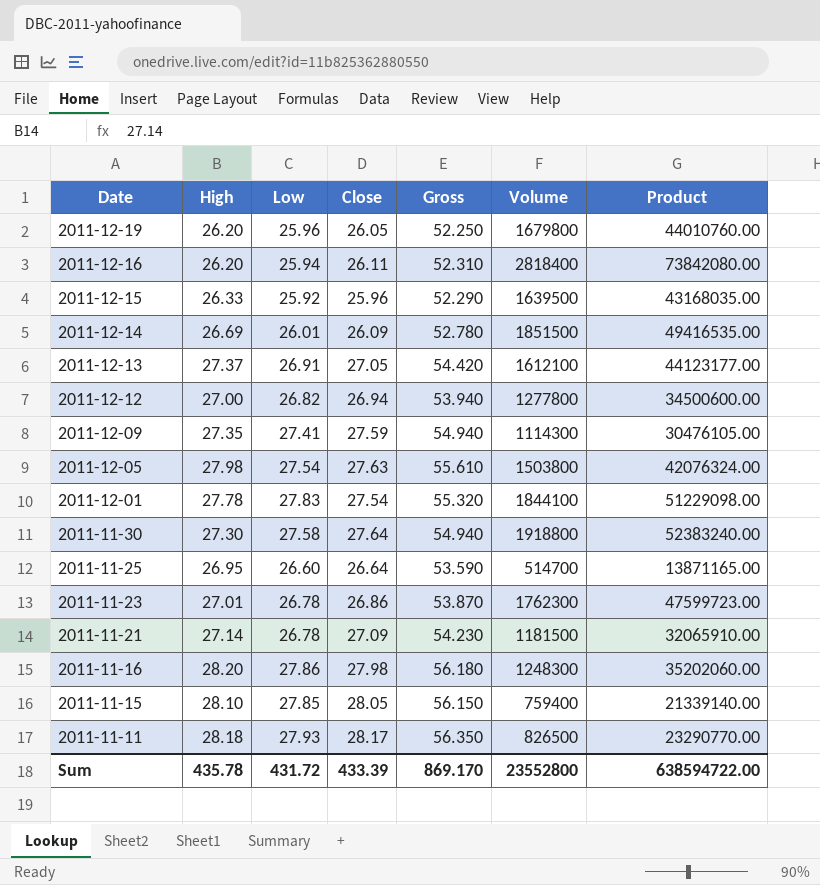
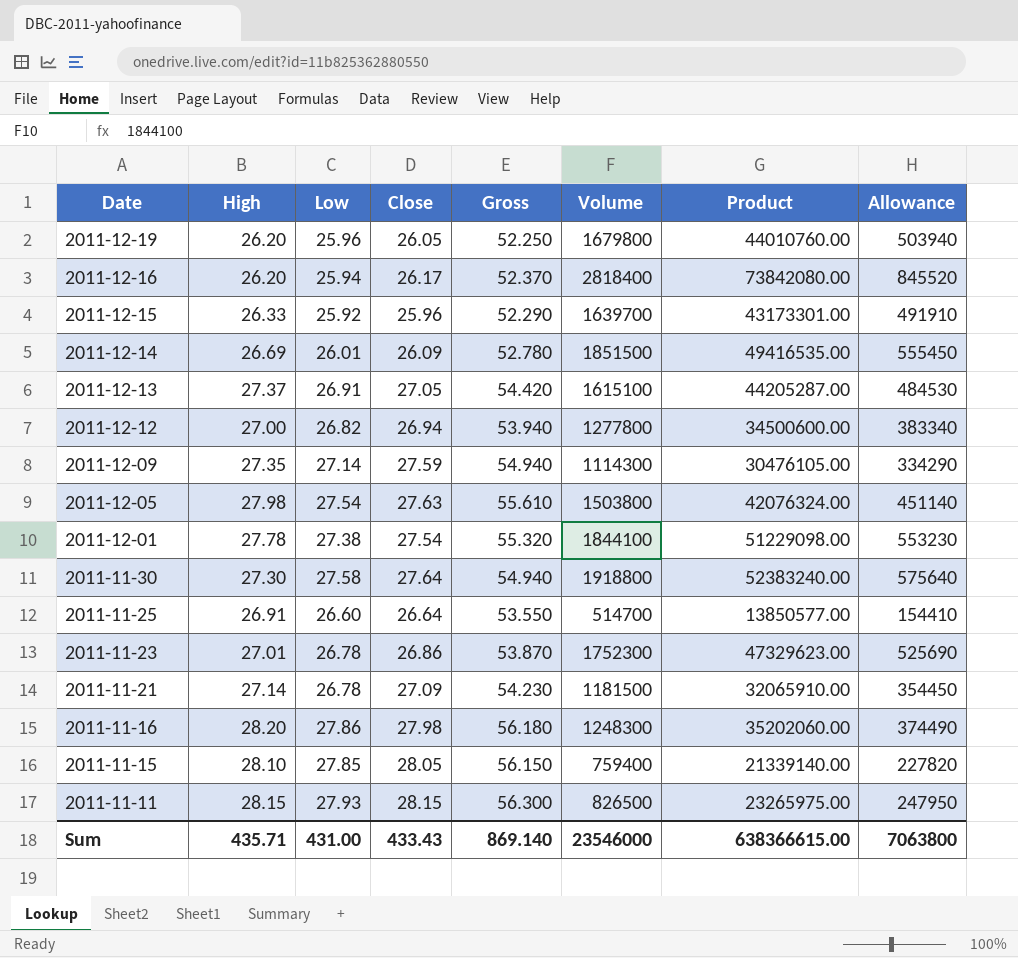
column Allowance | formula: none -> [Volume] * 0.3
2011-12-16 | Close: 26.11 -> 26.17
2011-12-16 | Gross: 52.310 -> 52.370
2011-12-15 | Volume: 1639500 -> 1639700
2011-12-15 | Product: 43168035.00 -> 43173301.00
2011-12-13 | Volume: 1612100 -> 1615100
2011-12-13 | Product: 44123177.00 -> 44205287.00
2011-12-09 | Low: 27.41 -> 27.14
2011-12-01 | Low: 27.83 -> 27.38
2011-11-25 | High: 26.95 -> 26.91
2011-11-25 | Gross: 53.590 -> 53.550
2011-11-25 | Product: 13871165.00 -> 13850577.00
2011-11-23 | Volume: 1762300 -> 1752300
2011-11-23 | Product: 47599723.00 -> 47329623.00
2011-11-11 | High: 28.18 -> 28.15
2011-11-11 | Close: 28.17 -> 28.15
2011-11-11 | Gross: 56.350 -> 56.300
2011-11-11 | Product: 23290770.00 -> 23265975.00
Sum | High: 435.78 -> 435.71
Sum | Low: 431.72 -> 431.00
Sum | Close: 433.39 -> 433.43
Sum | Gross: 869.170 -> 869.140
Sum | Volume: 23552800 -> 23546000
Sum | Product: 638594722.00 -> 638366615.00

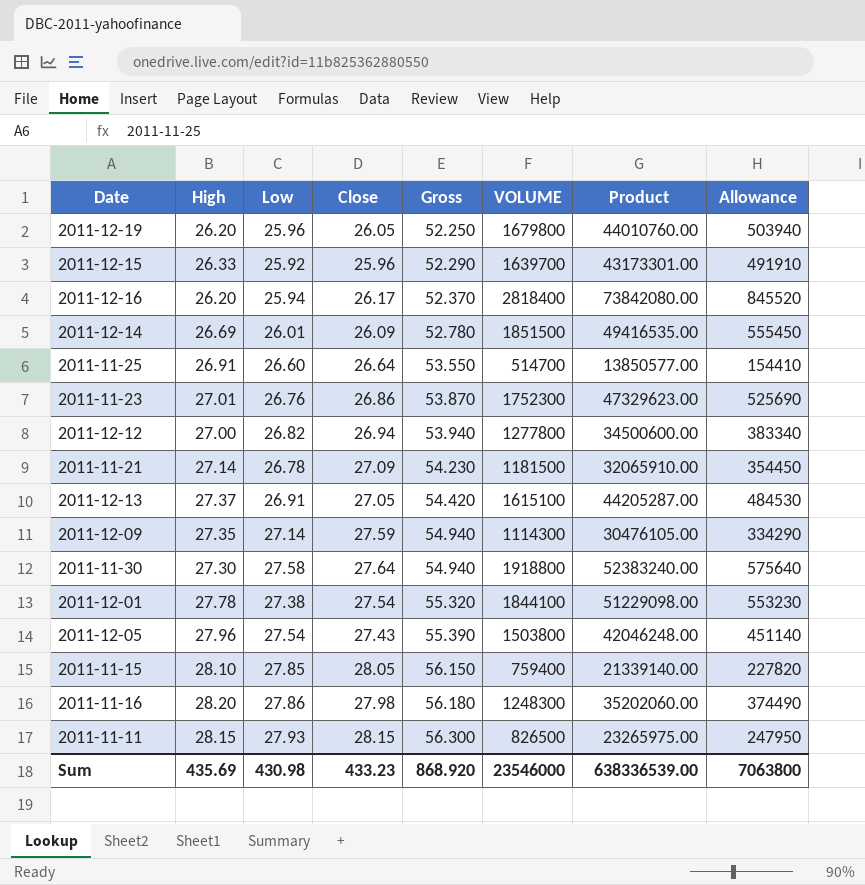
row order: Date descending -> Gross ascending
column name: Volume -> VOLUME
2011-11-23 | Low: 26.78 -> 26.76
2011-12-05 | High: 27.98 -> 27.96
2011-12-05 | Close: 27.63 -> 27.43
2011-12-05 | Gross: 55.610 -> 55.390
2011-12-05 | Product: 42076324.00 -> 42046248.00
Sum | High: 435.71 -> 435.69
Sum | Low: 431.00 -> 430.98
Sum | Close: 433.43 -> 433.23
Sum | Gross: 869.140 -> 868.920
Sum | Product: 638366615.00 -> 638336539.00

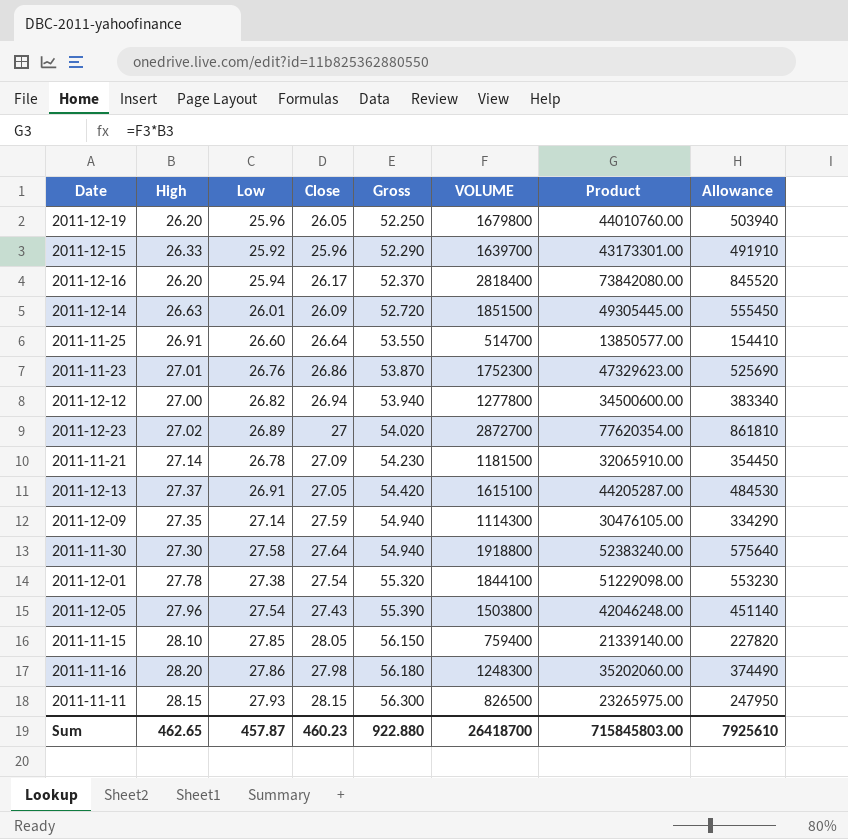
2011-12-14 | High: 26.69 -> 26.63
2011-12-14 | Gross: 52.780 -> 52.720
2011-12-14 | Product: 49416535.00 -> 49305445.00
row 2011-12-23: none -> 27.02 | 26.89 | 27 | 54.020 | 2872700 | 77620354.00 | 861810
Sum | High: 435.69 -> 462.65
Sum | Low: 430.98 -> 457.87
Sum | Close: 433.23 -> 460.23
Sum | Gross: 868.920 -> 922.880
Sum | VOLUME: 23546000 -> 26418700
Sum | Product: 638336539.00 -> 715845803.00
Sum | Allowance: 7063800 -> 7925610

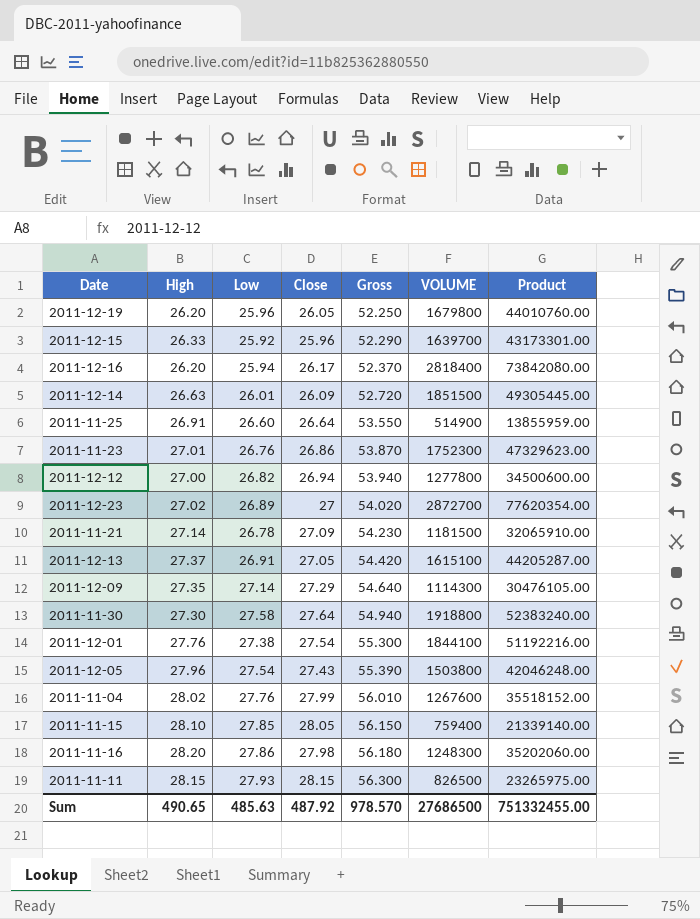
column Allowance | formula: [VOLUME] * 0.3 -> none
2011-11-25 | VOLUME: 514700 -> 514900
2011-11-25 | Product: 13850577.00 -> 13855959.00
2011-12-09 | Close: 27.59 -> 27.29
2011-12-09 | Gross: 54.940 -> 54.640
2011-12-01 | High: 27.78 -> 27.76
2011-12-01 | Gross: 55.320 -> 55.300
2011-12-01 | Product: 51229098.00 -> 51192216.00
row 2011-11-04: none -> 28.02 | 27.76 | 27.99 | 56.010 | 1267600 | 35518152.00
Sum | High: 462.65 -> 490.65
Sum | Low: 457.87 -> 485.63
Sum | Close: 460.23 -> 487.92
Sum | Gross: 922.880 -> 978.570
Sum | VOLUME: 26418700 -> 27686500
Sum | Product: 715845803.00 -> 751332455.00

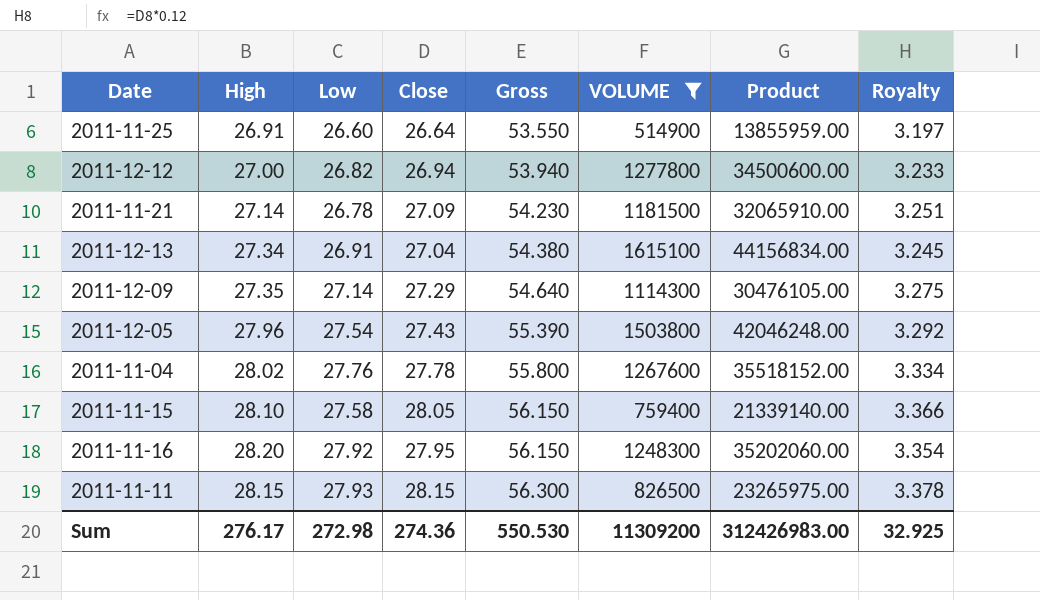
filter: none -> VOLUME <= 1615100
column Royalty | formula: none -> [Close] * 0.12
2011-12-13 | High: 27.37 -> 27.34
2011-12-13 | Close: 27.05 -> 27.04
2011-12-13 | Gross: 54.420 -> 54.380
2011-12-13 | Product: 44205287.00 -> 44156834.00
2011-11-04 | Close: 27.99 -> 27.78
2011-11-04 | Gross: 56.010 -> 55.800
2011-11-15 | Low: 27.85 -> 27.58
2011-11-16 | Low: 27.86 -> 27.92
2011-11-16 | Close: 27.98 -> 27.95
2011-11-16 | Gross: 56.180 -> 56.150
Sum | High: 490.65 -> 276.17
Sum | Low: 485.63 -> 272.98
Sum | Close: 487.92 -> 274.36
Sum | Gross: 978.570 -> 550.530
Sum | VOLUME: 27686500 -> 11309200
Sum | Product: 751332455.00 -> 312426983.00

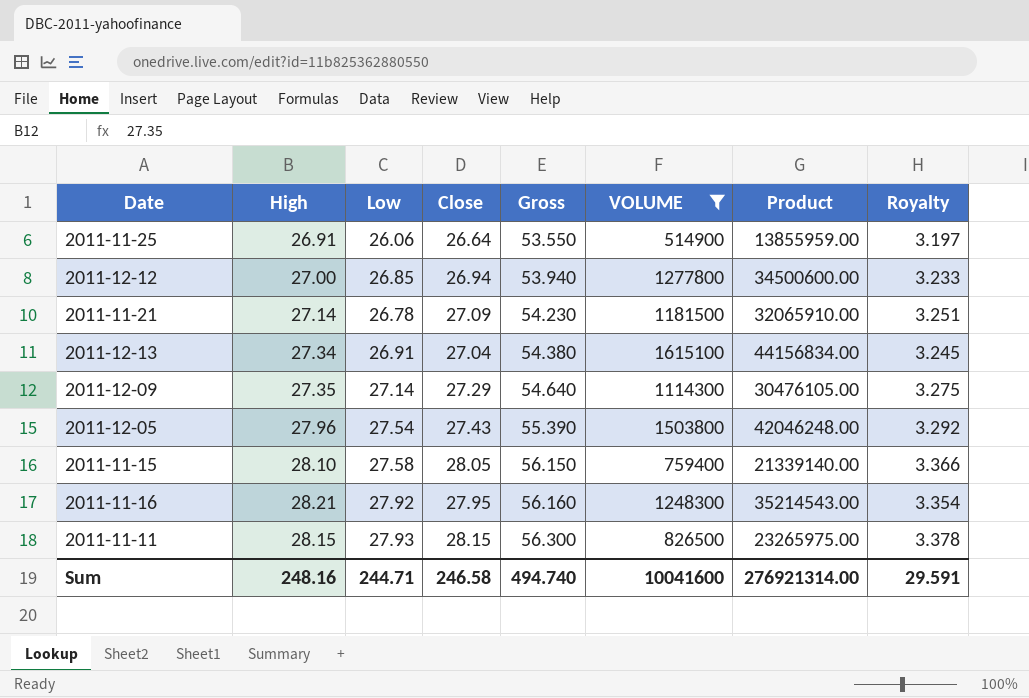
row 2011-11-04: 28.02 | 27.76 | 27.78 | 55.800 | 1267600 | 35518152.00 | 3.334 -> none
2011-11-25 | Low: 26.60 -> 26.06
2011-12-12 | Low: 26.82 -> 26.85
2011-11-16 | High: 28.20 -> 28.21
2011-11-16 | Gross: 56.150 -> 56.160
2011-11-16 | Product: 35202060.00 -> 35214543.00
Sum | High: 276.17 -> 248.16
Sum | Low: 272.98 -> 244.71
Sum | Close: 274.36 -> 246.58
Sum | Gross: 550.530 -> 494.740
Sum | VOLUME: 11309200 -> 10041600
Sum | Product: 312426983.00 -> 276921314.00
Sum | Royalty: 32.925 -> 29.591

